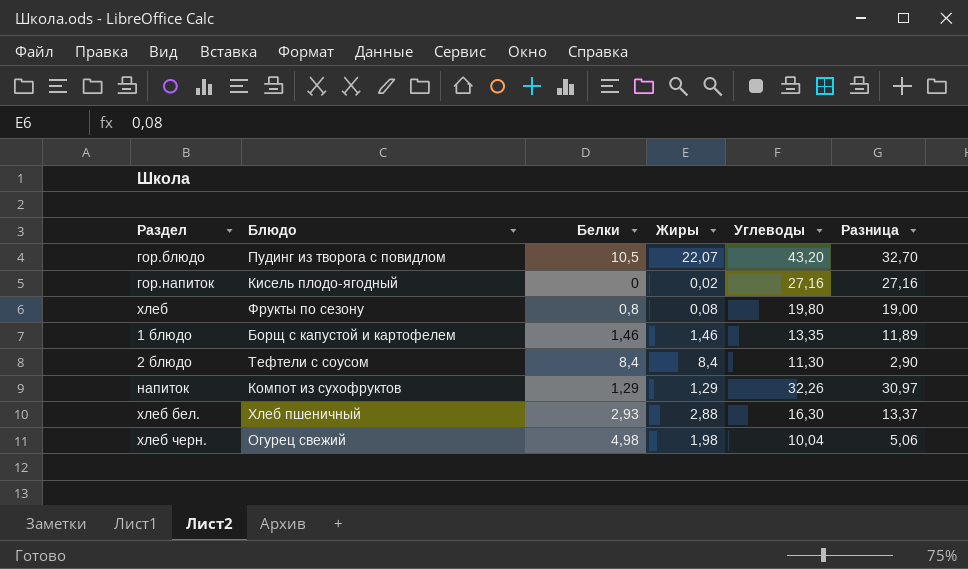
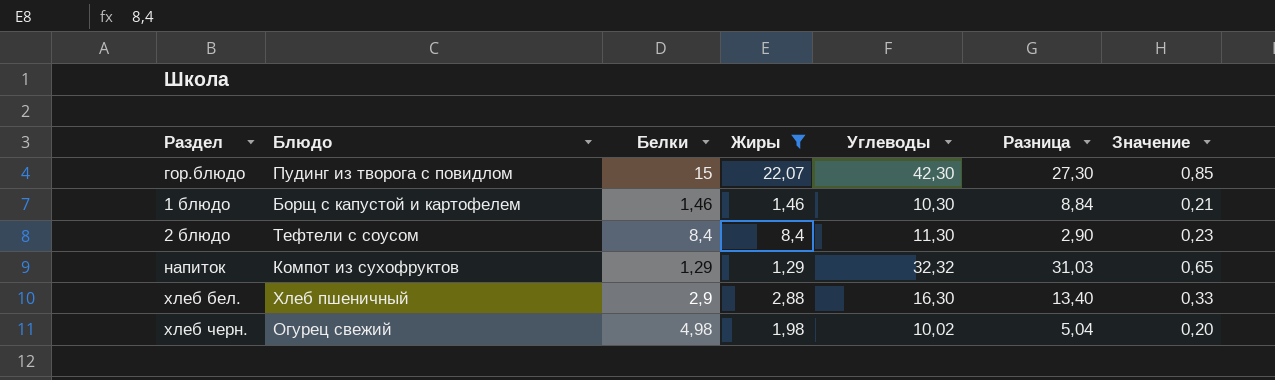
filter: none -> Жиры >= 1,29
column Значение | formula: none -> [Углеводы] * 0,02
гор.блюдо | Белки: 10,5 -> 15
гор.блюдо | Углеводы: 43,20 -> 42,30
гор.блюдо | Разница: 32,70 -> 27,30
1 блюдо | Углеводы: 13,35 -> 10,30
1 блюдо | Разница: 11,89 -> 8,84
напиток | Углеводы: 32,26 -> 32,32
напиток | Разница: 30,97 -> 31,03
хлеб бел. | Белки: 2,93 -> 2,9
хлеб бел. | Разница: 13,37 -> 13,40
хлеб черн. | Углеводы: 10,04 -> 10,02
хлеб черн. | Разница: 5,06 -> 5,04

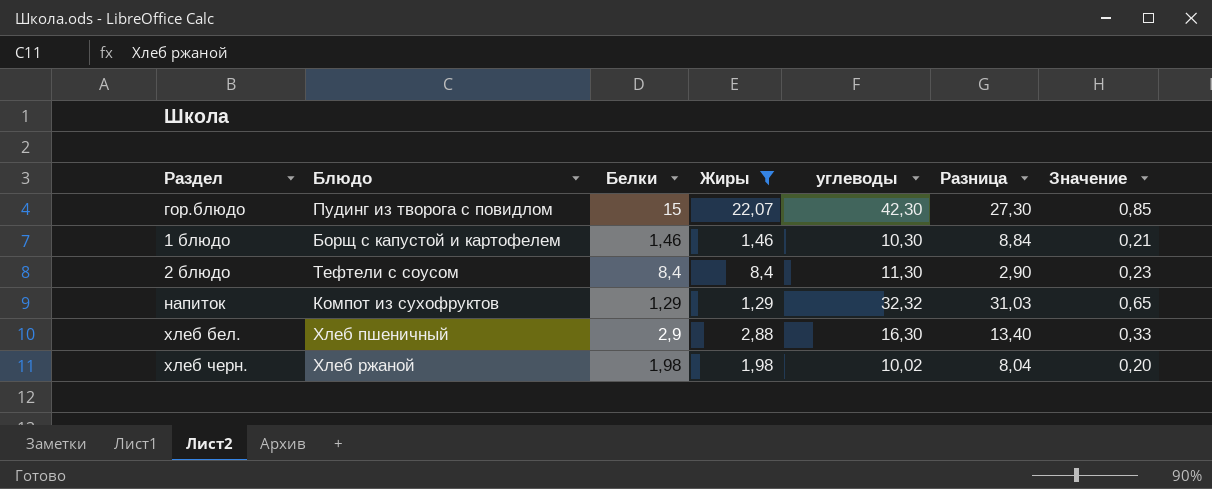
column name: Углеводы -> углеводы
хлеб черн. | Блюдо: Огурец свежий -> Хлеб ржаной
хлеб черн. | Белки: 4,98 -> 1,98
хлеб черн. | Разница: 5,04 -> 8,04

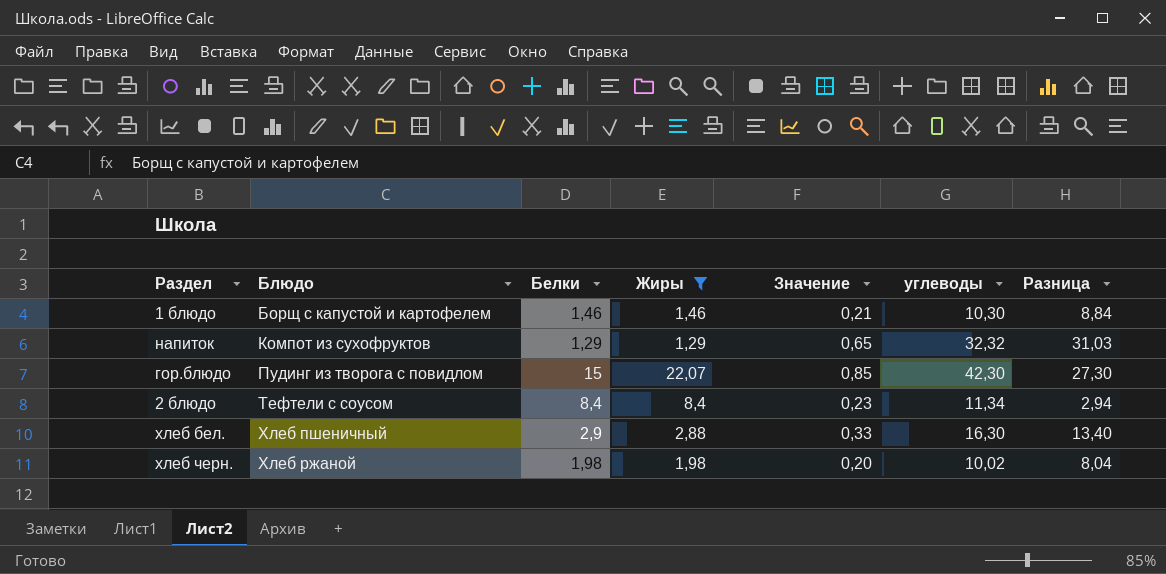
row order: none -> Блюдо ascending
column Значение | position: 7 -> 5
2 блюдо | углеводы: 11,30 -> 11,34
2 блюдо | Разница: 2,90 -> 2,94

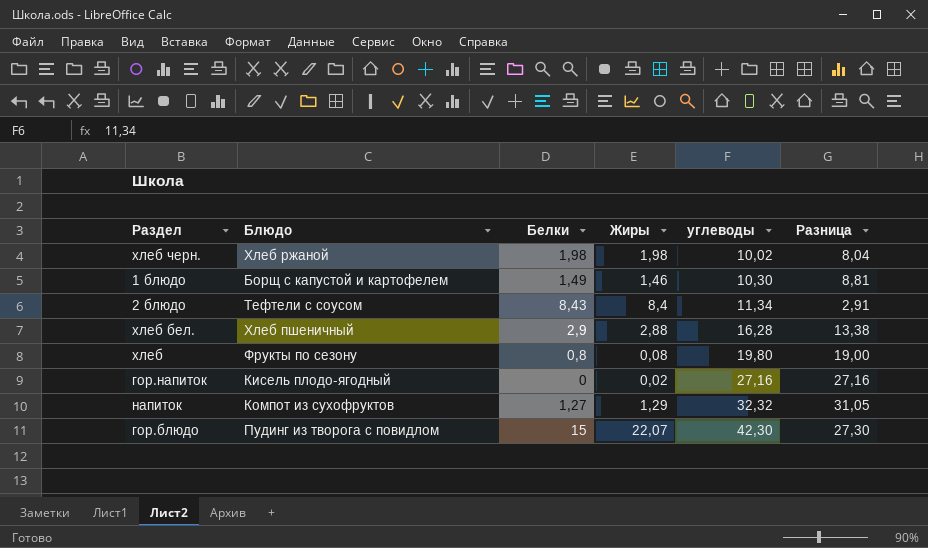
filter: Жиры >= 1,29 -> none
row order: Блюдо ascending -> углеводы ascending
column Значение | formula: [углеводы] * 0,02 -> none
1 блюдо | Белки: 1,46 -> 1,49
1 блюдо | Разница: 8,84 -> 8,81
2 блюдо | Белки: 8,4 -> 8,43
2 блюдо | Разница: 2,94 -> 2,91
хлеб бел. | углеводы: 16,30 -> 16,28
хлеб бел. | Разница: 13,40 -> 13,38
напиток | Белки: 1,29 -> 1,27
напиток | Разница: 31,03 -> 31,05

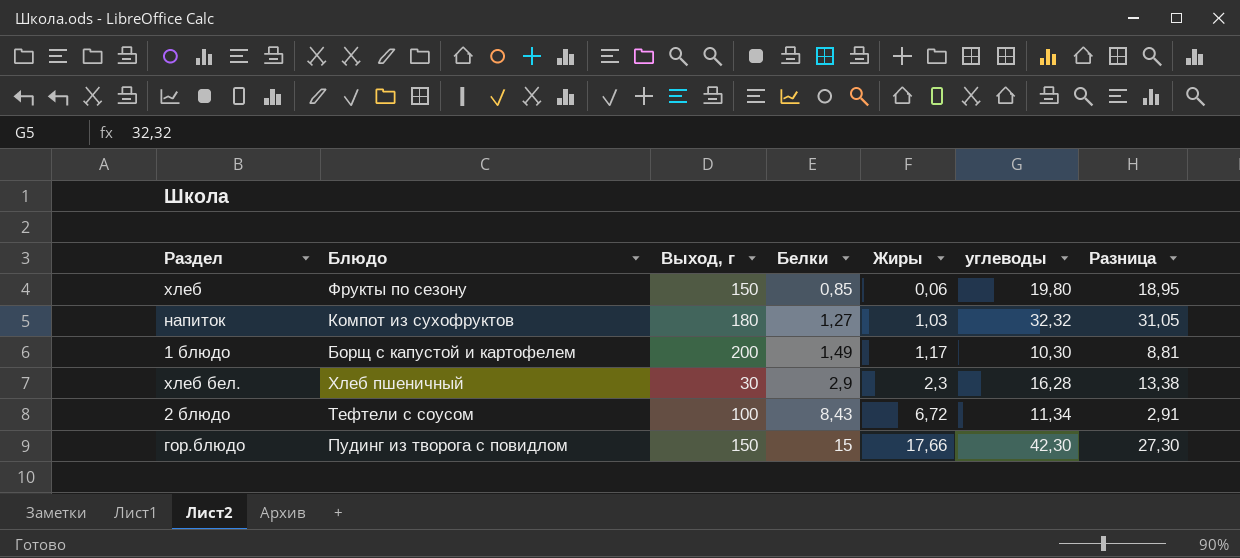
row order: углеводы ascending -> Белки ascending
column Выход, г | position: none -> 3
row хлеб черн.: Хлеб ржаной | 1,98 | 1,98 | 10,02 | 8,04 -> none
row гор.напиток: Кисель плодо-ягодный | 0 | 0,02 | 27,16 | 27,16 -> none
хлеб | Белки: 0,8 -> 0,85
хлеб | Жиры: 0,08 -> 0,06
хлеб | Разница: 19,00 -> 18,95
напиток | Жиры: 1,29 -> 1,03
1 блюдо | Жиры: 1,46 -> 1,17
хлеб бел. | Жиры: 2,88 -> 2,3
2 блюдо | Жиры: 8,4 -> 6,72
гор.блюдо | Жиры: 22,07 -> 17,66

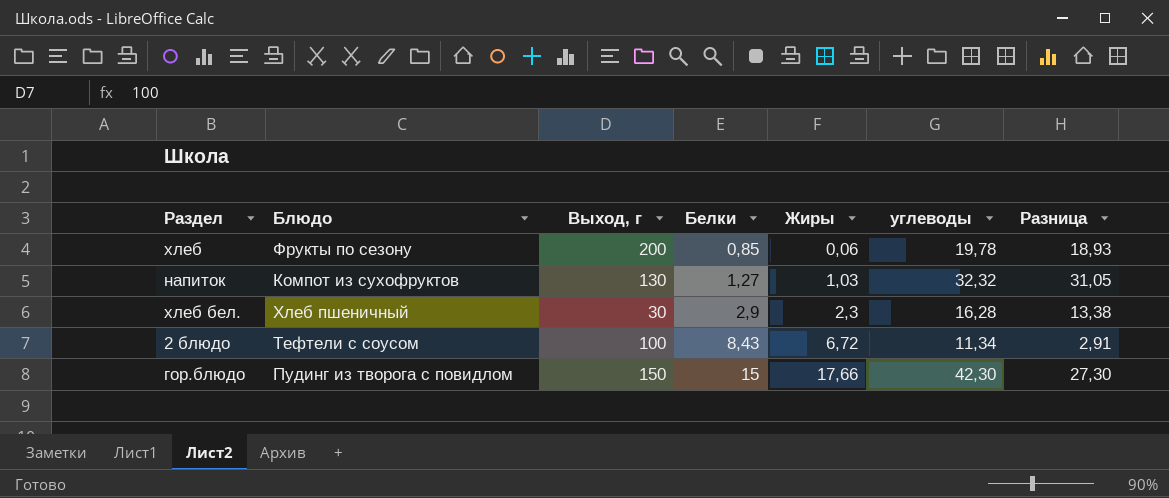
row 1 блюдо: Борщ с капустой и картофелем | 200 | 1,49 | 1,17 | 10,30 | 8,81 -> none
хлеб | Выход, г: 150 -> 200
хлеб | углеводы: 19,80 -> 19,78
хлеб | Разница: 18,95 -> 18,93
напиток | Выход, г: 180 -> 130

